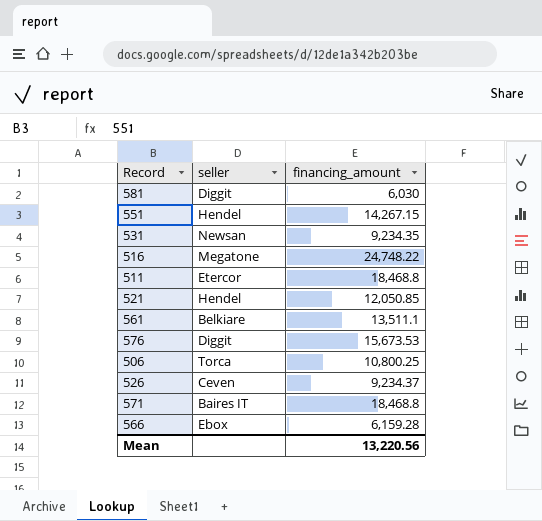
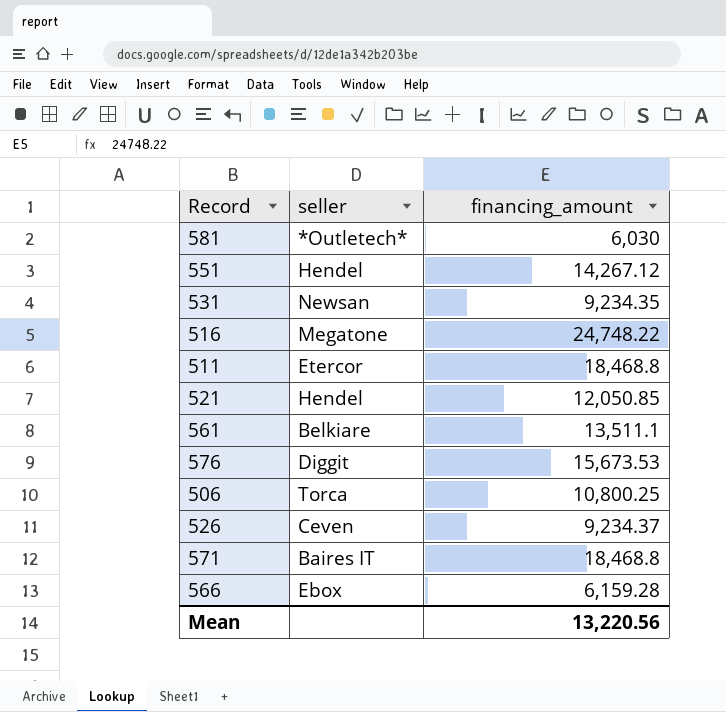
581 | seller: Diggit -> *Outletech*
551 | financing_amount: 14,267.15 -> 14,267.12

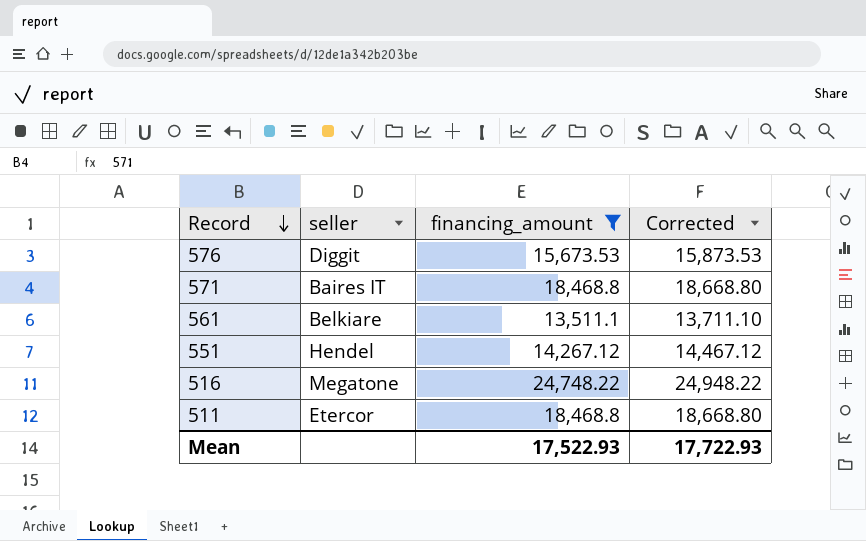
filter: none -> financing_amount >= 13,511.1
row order: none -> Record descending
column Corrected | formula: none -> [financing_amount] + 200
Mean | financing_amount: 13,220.56 -> 17,522.93

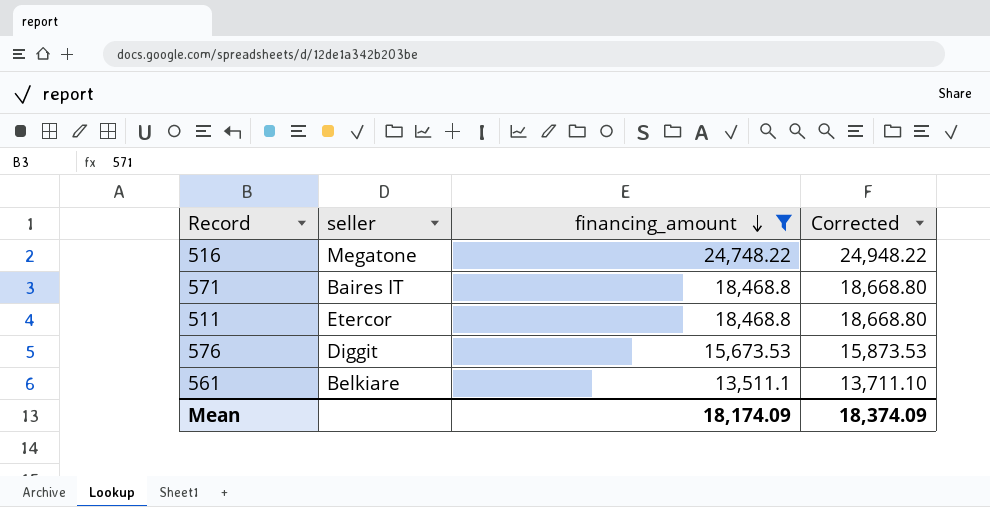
row order: Record descending -> financing_amount descending
row 551: Hendel | 14,267.12 | 14,467.12 -> none
Mean | financing_amount: 17,522.93 -> 18,174.09
Mean | Corrected: 17,722.93 -> 18,374.09

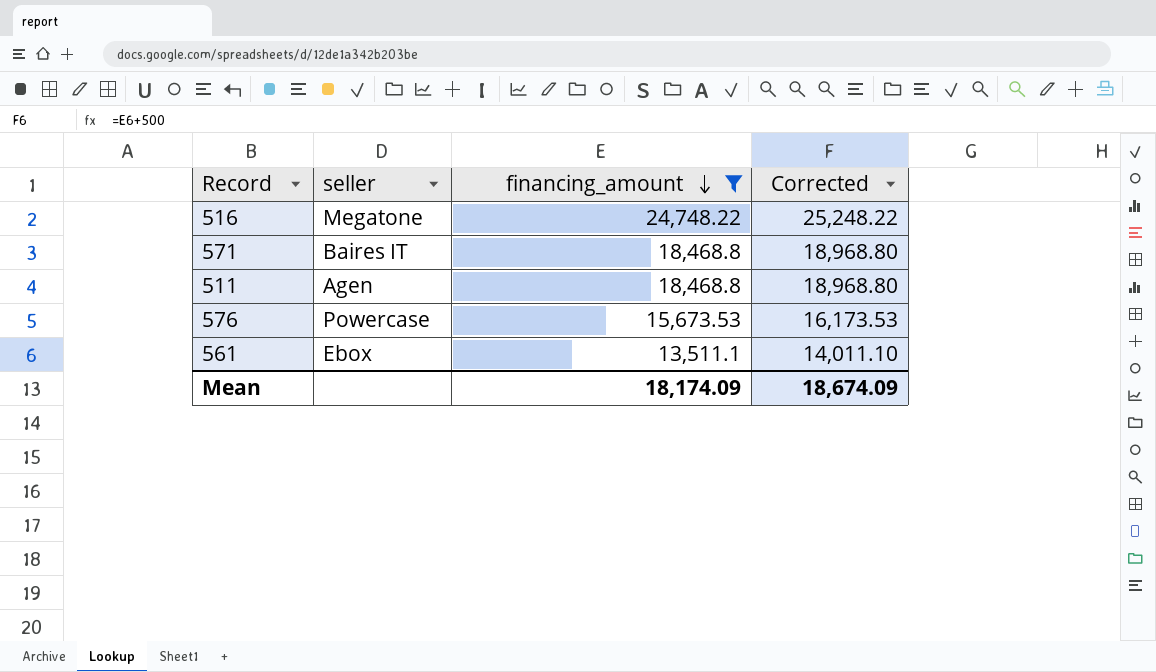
column Corrected | formula: [financing_amount] + 200 -> [financing_amount] + 500
511 | seller: Etercor -> Agen
576 | seller: Diggit -> Powercase
561 | seller: Belkiare -> Ebox
Mean | Corrected: 18,374.09 -> 18,674.09

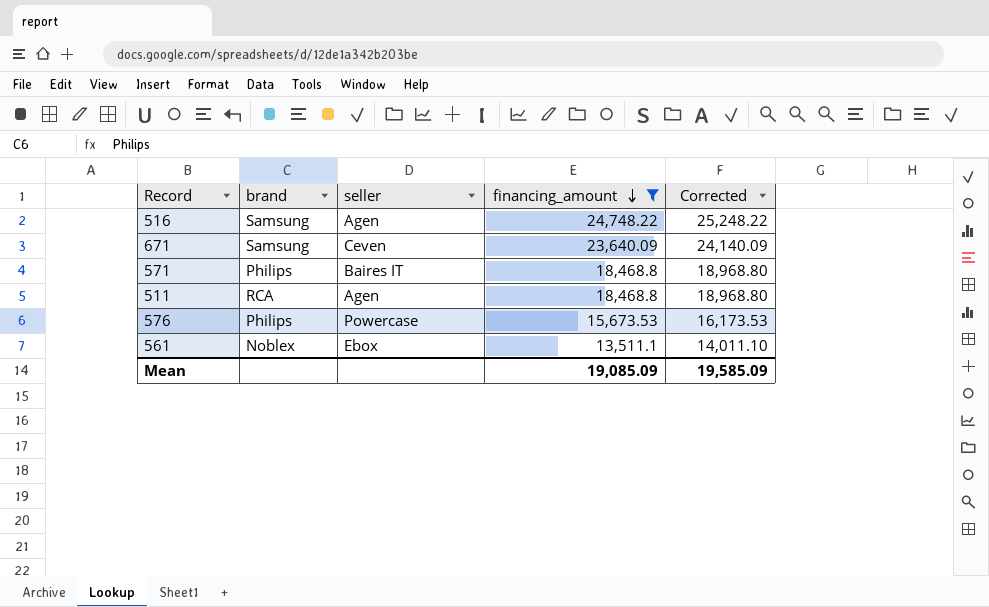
column brand | position: none -> 2
516 | seller: Megatone -> Agen
row 671: none -> Samsung | Ceven | 23,640.09 | 24,140.09
Mean | financing_amount: 18,174.09 -> 19,085.09
Mean | Corrected: 18,674.09 -> 19,585.09

